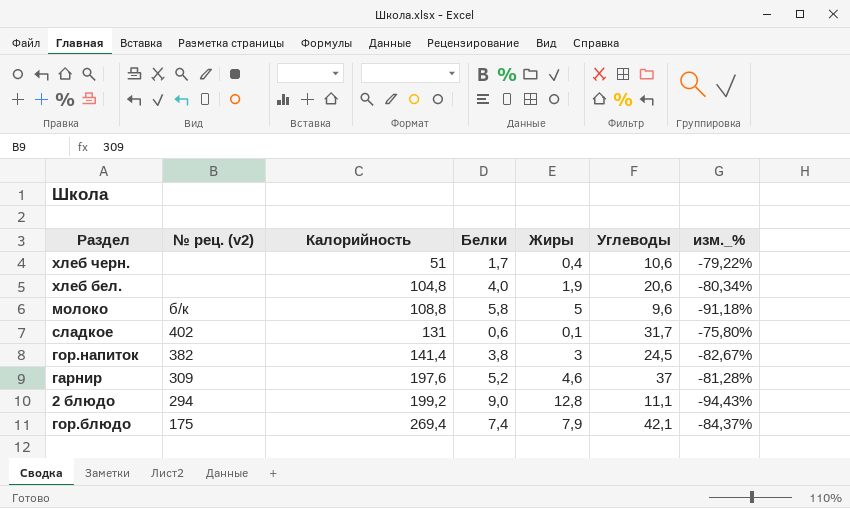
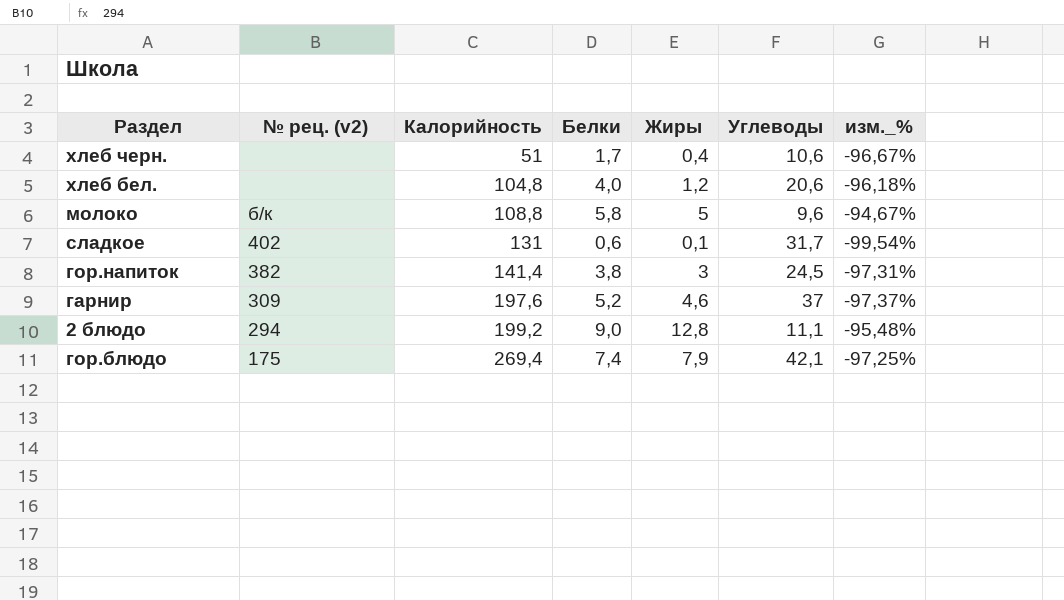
column изм._% | formula: ([Углеводы] - [Калорийность]) / [Калорийность] -> ([Белки] - [Калорийность]) / [Калорийность]
хлеб бел. | Жиры: 1,9 -> 1,2

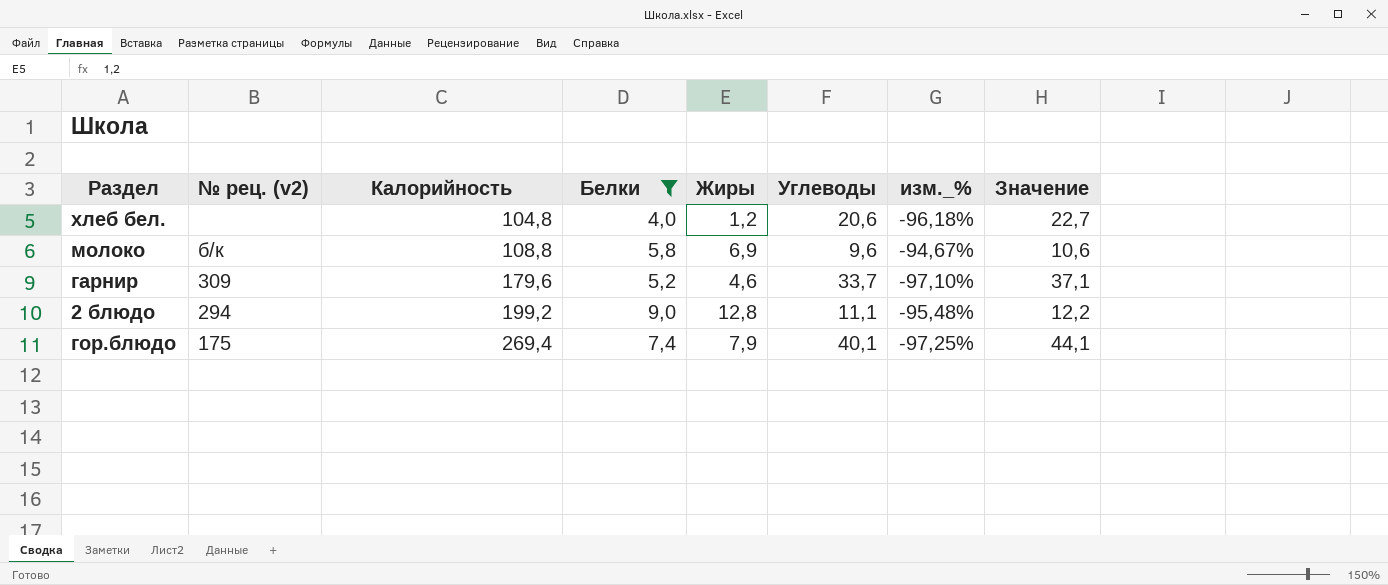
filter: none -> Белки >= 4,0
column Значение | formula: none -> [Углеводы] * 1,1
молоко | Жиры: 5 -> 6,9
гарнир | Калорийность: 197,6 -> 179,6
гарнир | Углеводы: 37 -> 33,7
гарнир | изм._%: -97,37% -> -97,10%
гор.блюдо | Углеводы: 42,1 -> 40,1

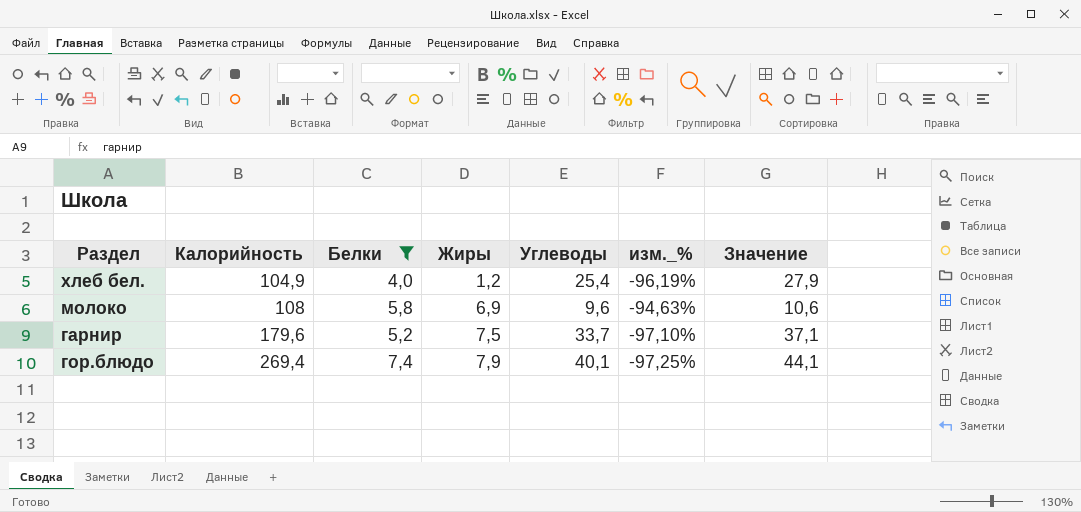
column № рец. (v2) | position: 2 -> none
row 2 блюдо: 294 | 199,2 | 9,0 | 12,8 | 11,1 | -95,48% | 12,2 -> none
хлеб бел. | Калорийность: 104,8 -> 104,9
хлеб бел. | Углеводы: 20,6 -> 25,4
хлеб бел. | изм._%: -96,18% -> -96,19%
хлеб бел. | Значение: 22,7 -> 27,9
молоко | Калорийность: 108,8 -> 108
молоко | изм._%: -94,67% -> -94,63%
гарнир | Жиры: 4,6 -> 7,5

